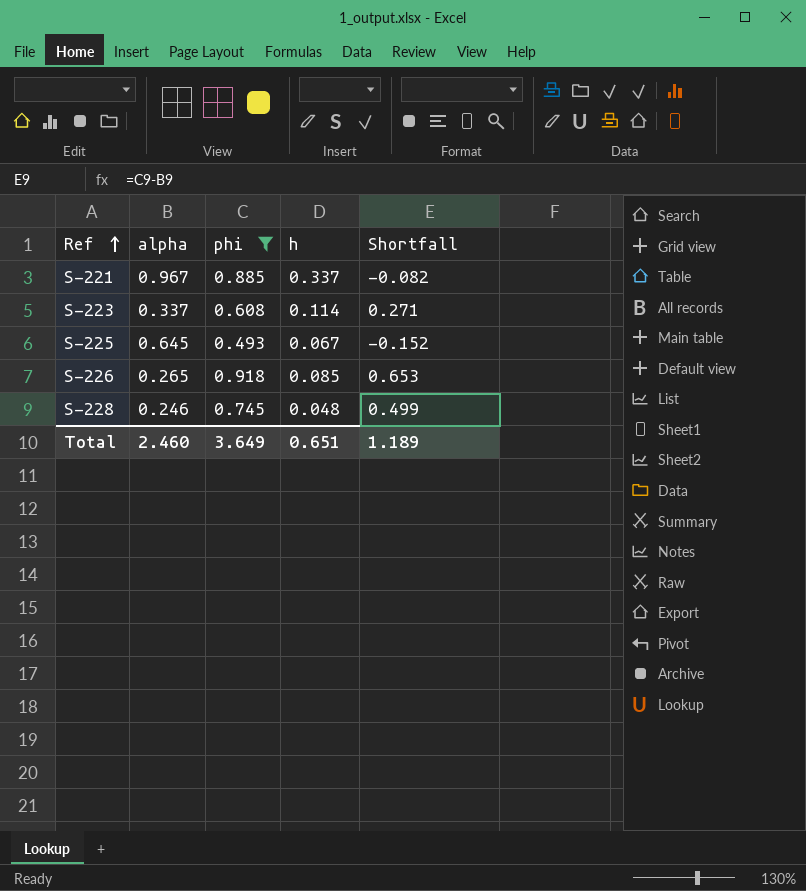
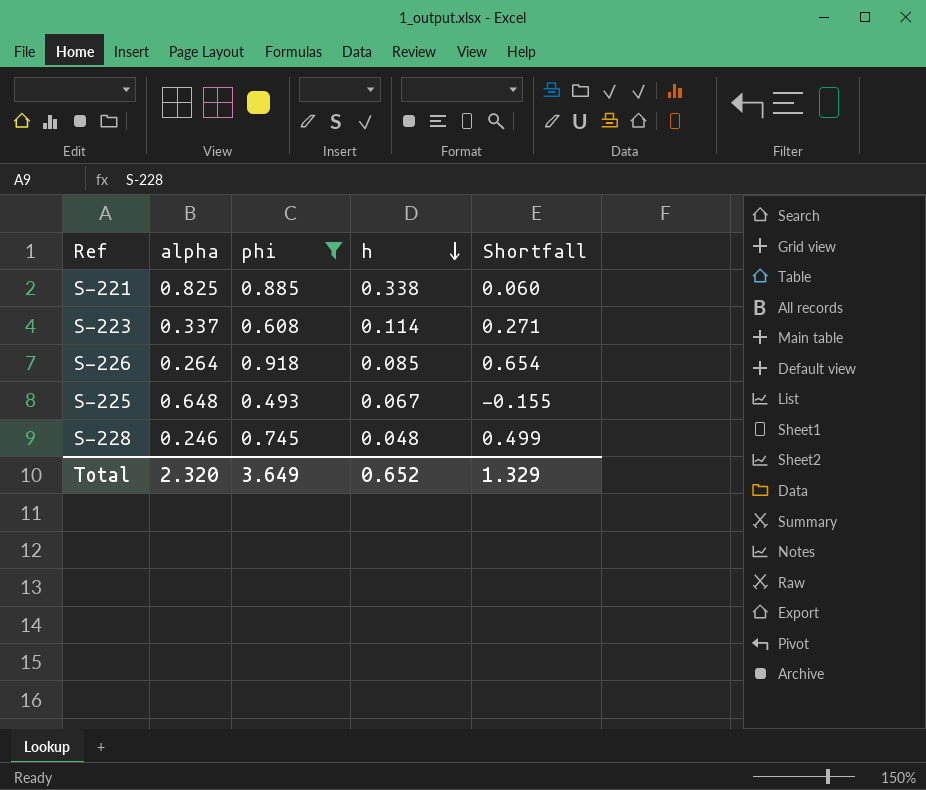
row order: Ref ascending -> h descending
S-221 | alpha: 0.967 -> 0.825
S-221 | h: 0.337 -> 0.338
S-221 | Shortfall: -0.082 -> 0.060
S-226 | alpha: 0.265 -> 0.264
S-226 | Shortfall: 0.653 -> 0.654
S-225 | alpha: 0.645 -> 0.648
S-225 | Shortfall: -0.152 -> -0.155
Total | alpha: 2.460 -> 2.320
Total | h: 0.651 -> 0.652
Total | Shortfall: 1.189 -> 1.329

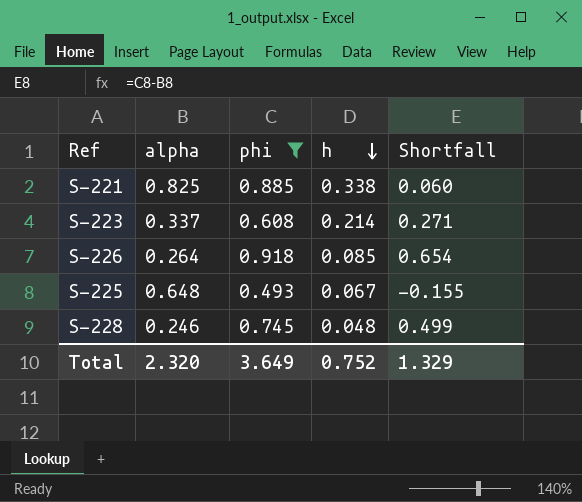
S-223 | h: 0.114 -> 0.214
Total | h: 0.652 -> 0.752

